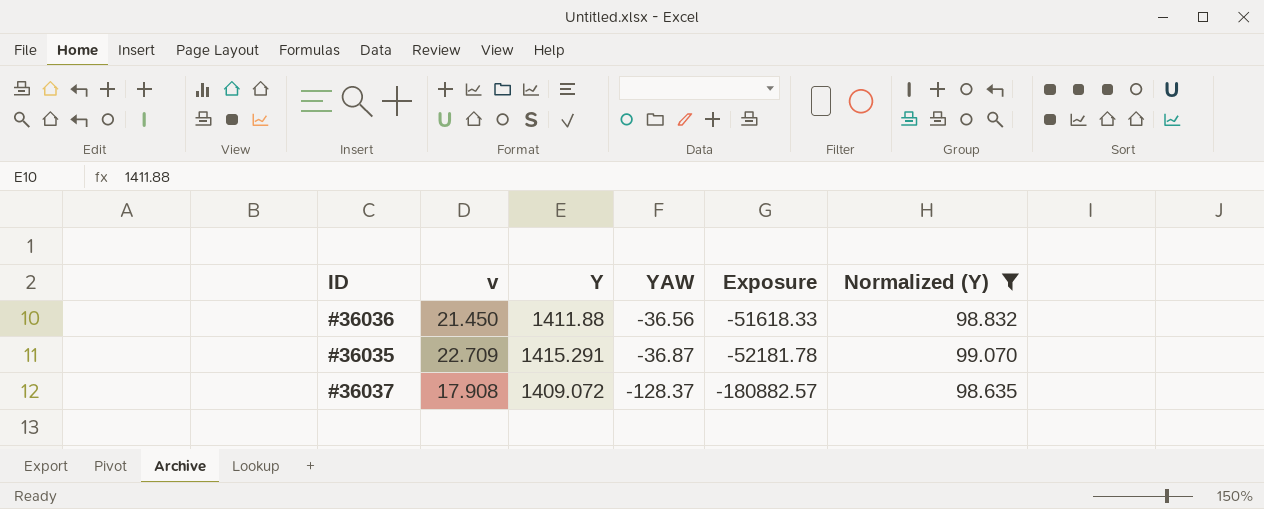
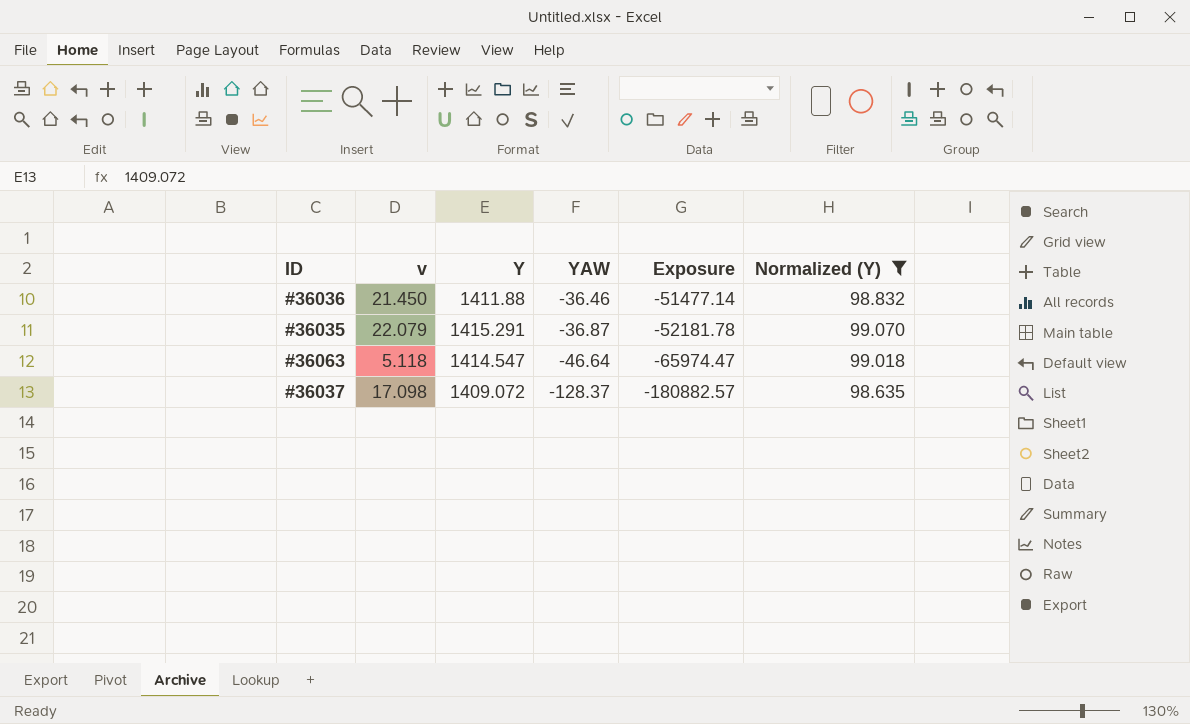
#36036 | YAW: -36.56 -> -36.46
#36036 | Exposure: -51618.33 -> -51477.14
#36035 | v: 22.709 -> 22.079
row #36063: none -> 5.118 | 1414.547 | -46.64 | -65974.47 | 99.018
#36037 | v: 17.908 -> 17.098

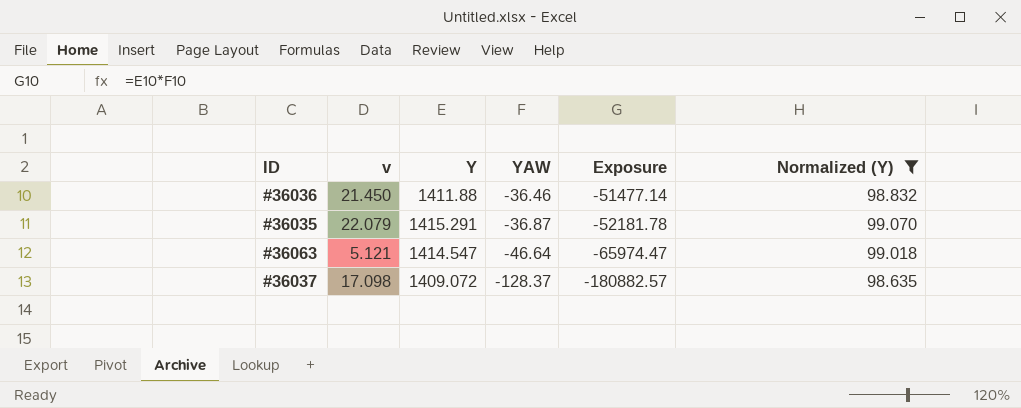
#36063 | v: 5.118 -> 5.121

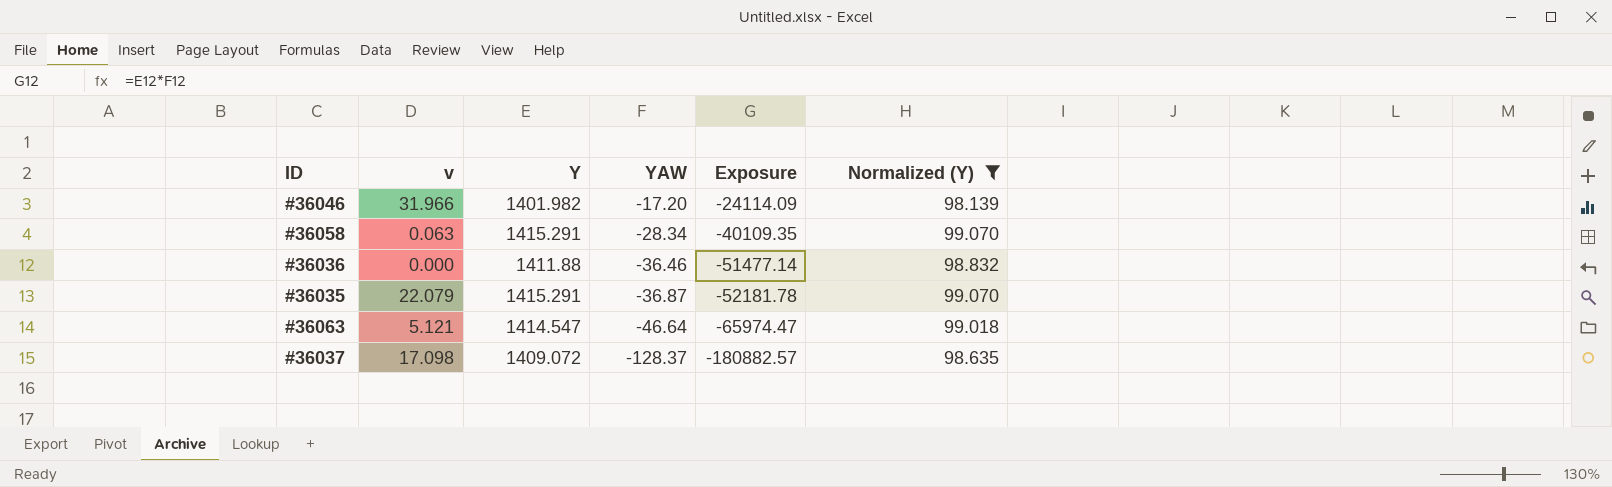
row #36046: none -> 31.966 | 1401.982 | -17.20 | -24114.09 | 98.139
row #36058: none -> 0.063 | 1415.291 | -28.34 | -40109.35 | 99.070
#36036 | v: 21.450 -> 0.000

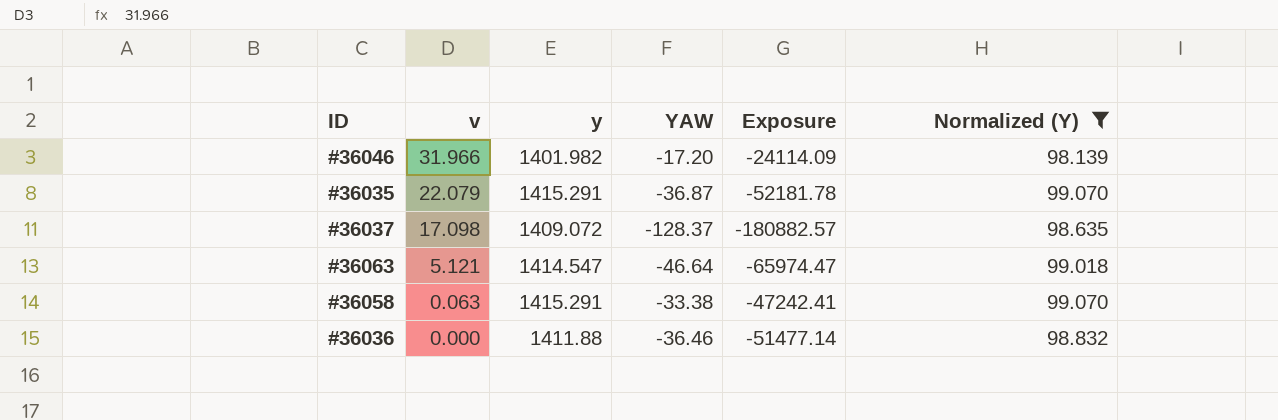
row order: YAW descending -> v descending
column name: Y -> y
#36058 | YAW: -28.34 -> -33.38
#36058 | Exposure: -40109.35 -> -47242.41

